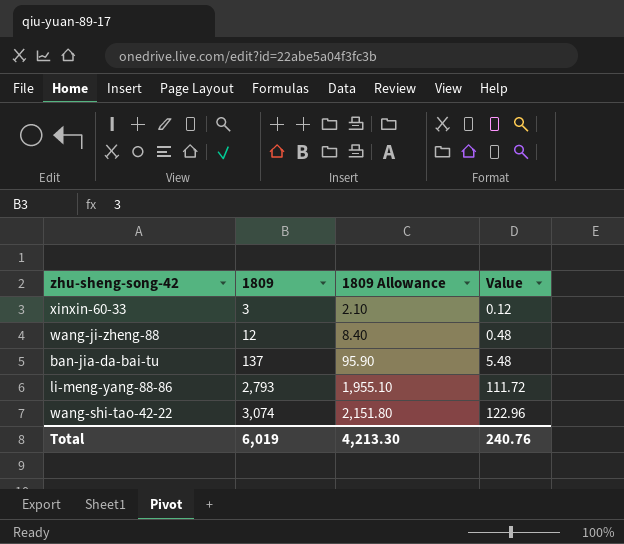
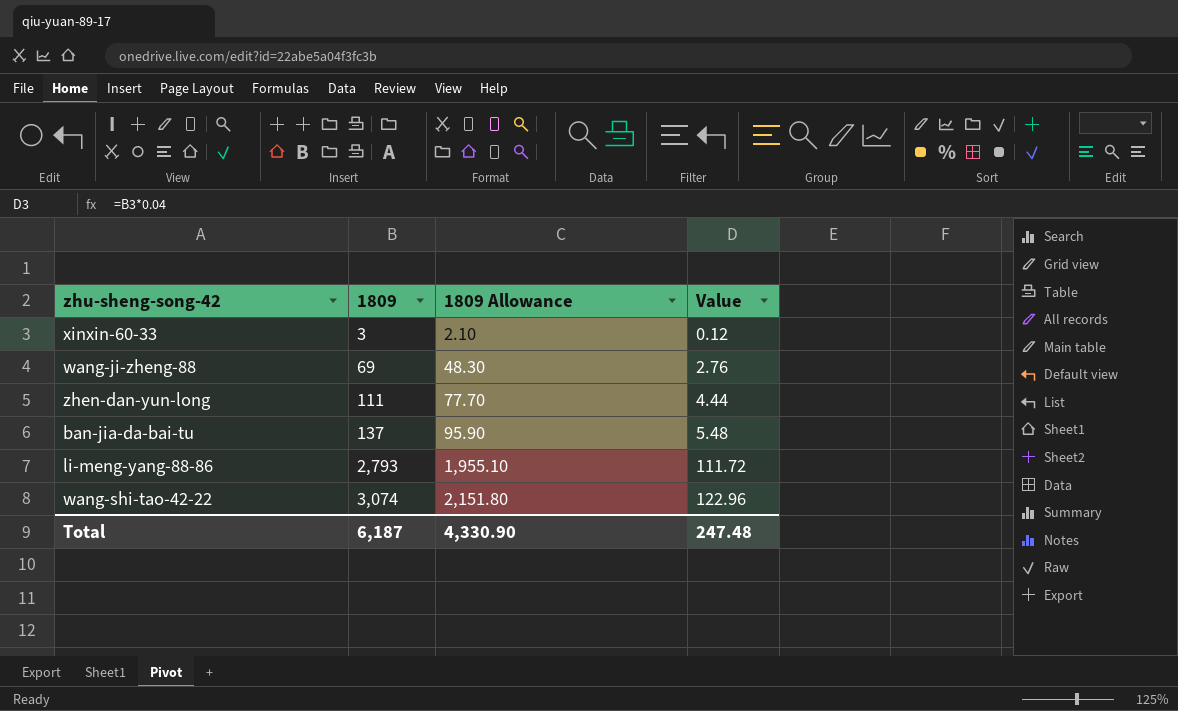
wang-ji-zheng-88 | 1809: 12 -> 69
wang-ji-zheng-88 | 1809 Allowance: 8.40 -> 48.30
wang-ji-zheng-88 | Value: 0.48 -> 2.76
row zhen-dan-yun-long: none -> 111 | 77.70 | 4.44
Total | 1809: 6,019 -> 6,187
Total | 1809 Allowance: 4,213.30 -> 4,330.90
Total | Value: 240.76 -> 247.48

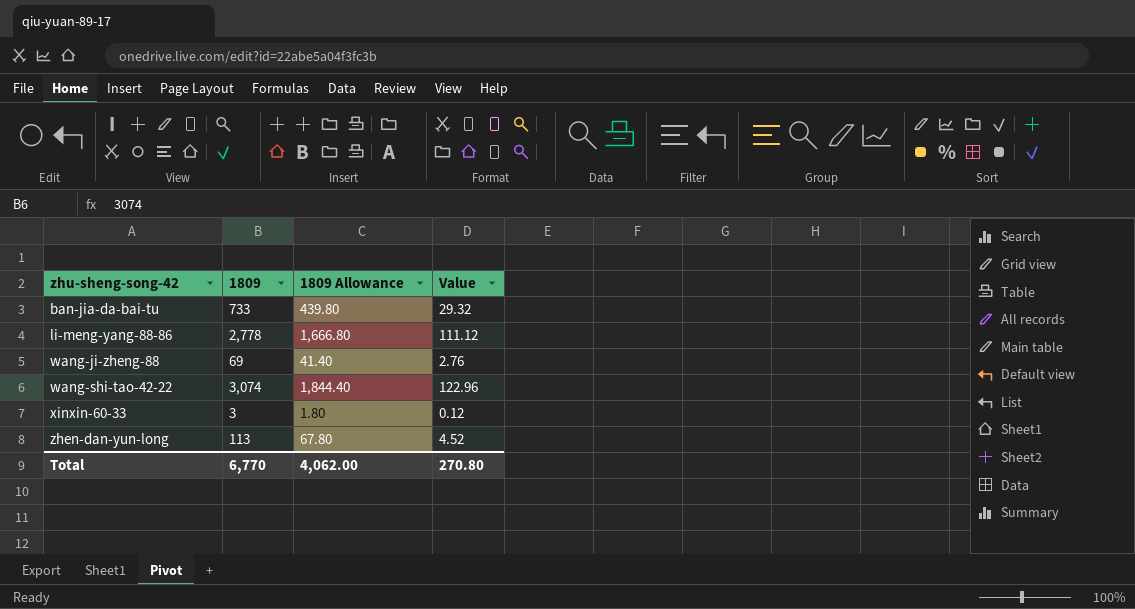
row order: 1809 ascending -> zhu-sheng-song-42 ascending
column 1809 Allowance | formula: [1809] * 0.7 -> [1809] * 0.6
ban-jia-da-bai-tu | 1809: 137 -> 733
ban-jia-da-bai-tu | Value: 5.48 -> 29.32
li-meng-yang-88-86 | 1809: 2,793 -> 2,778
li-meng-yang-88-86 | Value: 111.72 -> 111.12
zhen-dan-yun-long | 1809: 111 -> 113
zhen-dan-yun-long | Value: 4.44 -> 4.52
Total | 1809: 6,187 -> 6,770
Total | 1809 Allowance: 4,330.90 -> 4,062.00
Total | Value: 247.48 -> 270.80

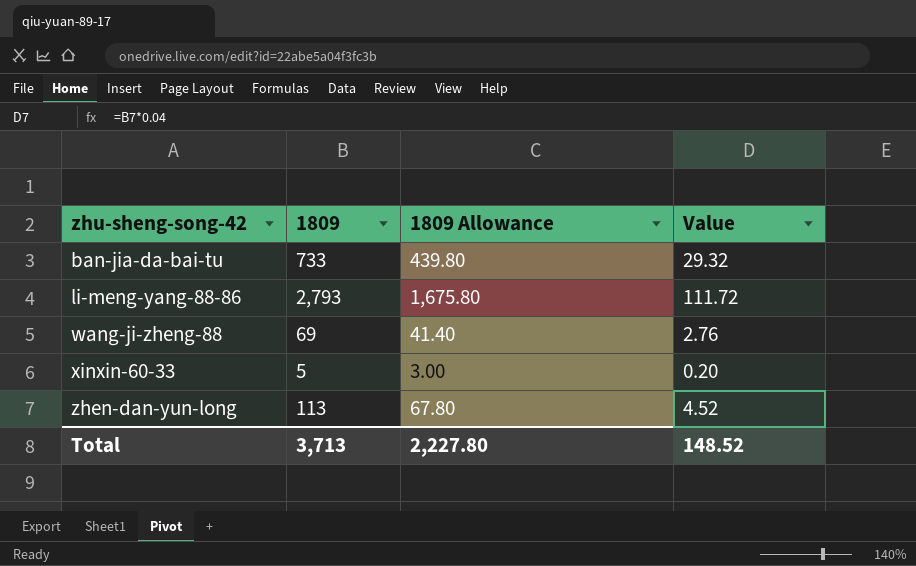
row wang-shi-tao-42-22: 3,074 | 1,844.40 | 122.96 -> none
li-meng-yang-88-86 | 1809: 2,778 -> 2,793
li-meng-yang-88-86 | 1809 Allowance: 1,666.80 -> 1,675.80
li-meng-yang-88-86 | Value: 111.12 -> 111.72
xinxin-60-33 | 1809: 3 -> 5
xinxin-60-33 | 1809 Allowance: 1.80 -> 3.00
xinxin-60-33 | Value: 0.12 -> 0.20
Total | 1809: 6,770 -> 3,713
Total | 1809 Allowance: 4,062.00 -> 2,227.80
Total | Value: 270.80 -> 148.52

